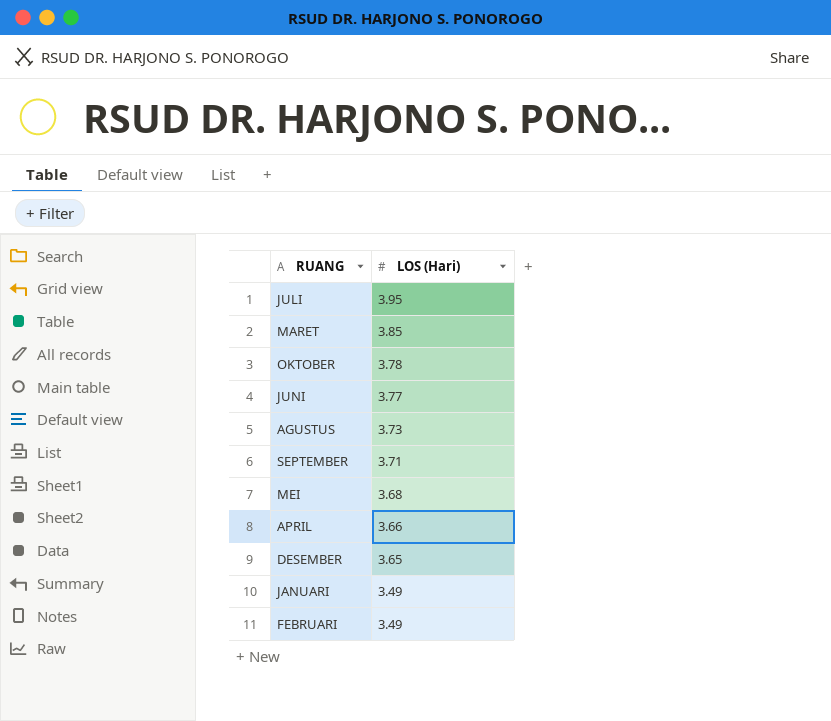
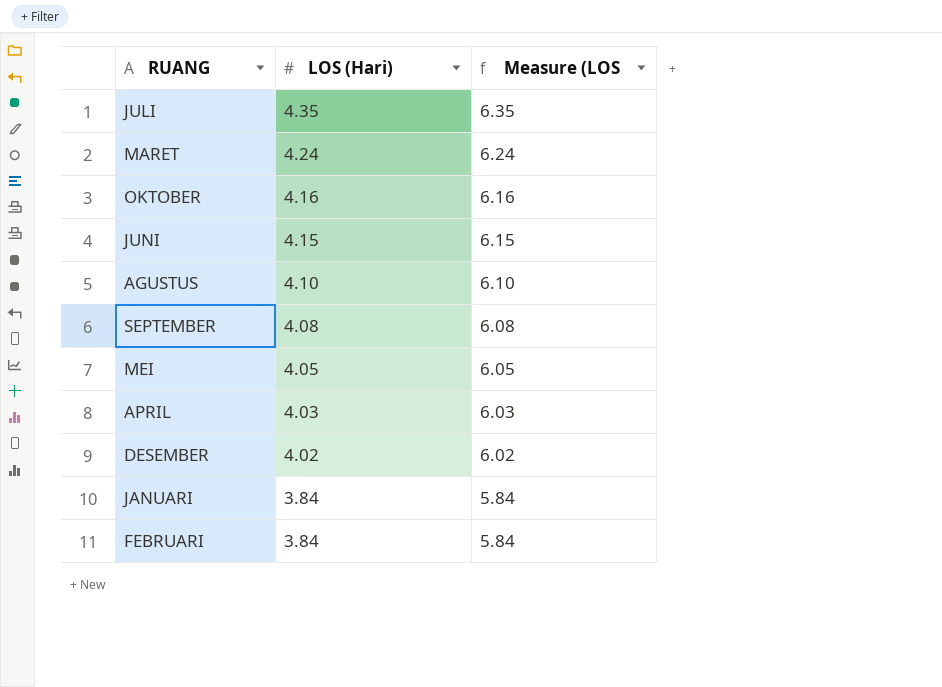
column Measure (LOS | formula: none -> [LOS (Hari)] + 2
JULI | LOS (Hari): 3.95 -> 4.35
MARET | LOS (Hari): 3.85 -> 4.24
OKTOBER | LOS (Hari): 3.78 -> 4.16
JUNI | LOS (Hari): 3.77 -> 4.15
AGUSTUS | LOS (Hari): 3.73 -> 4.10
SEPTEMBER | LOS (Hari): 3.71 -> 4.08
MEI | LOS (Hari): 3.68 -> 4.05
APRIL | LOS (Hari): 3.66 -> 4.03
DESEMBER | LOS (Hari): 3.65 -> 4.02
JANUARI | LOS (Hari): 3.49 -> 3.84
FEBRUARI | LOS (Hari): 3.49 -> 3.84

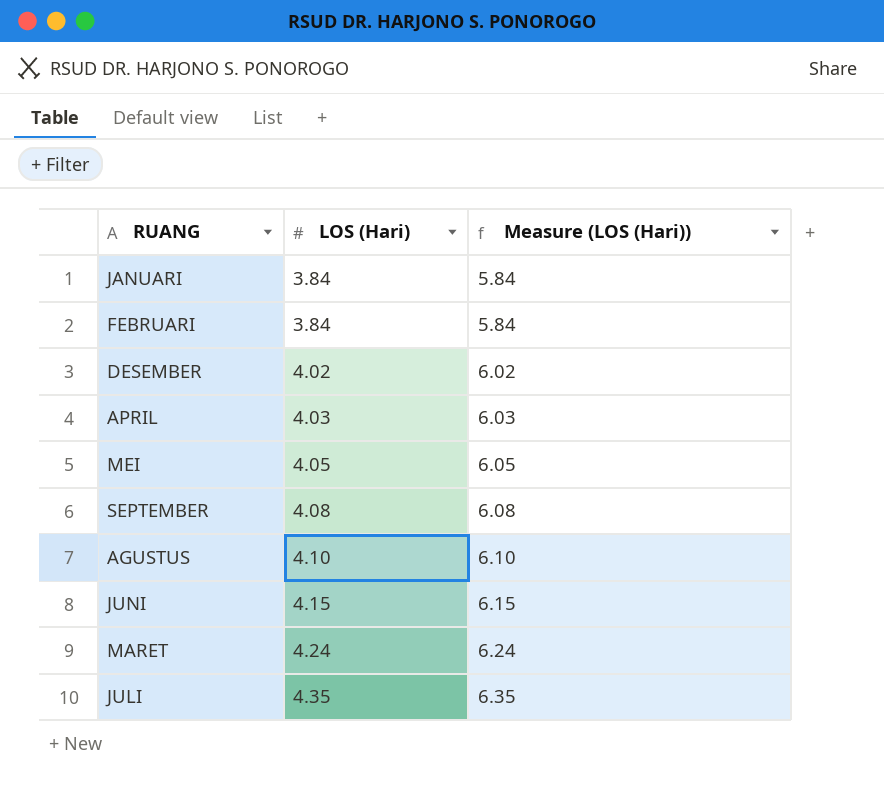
row order: LOS (Hari) descending -> LOS (Hari) ascending
column name: Measure (LOS -> Measure (LOS (Hari))
row OKTOBER: 4.16 | 6.16 -> none

